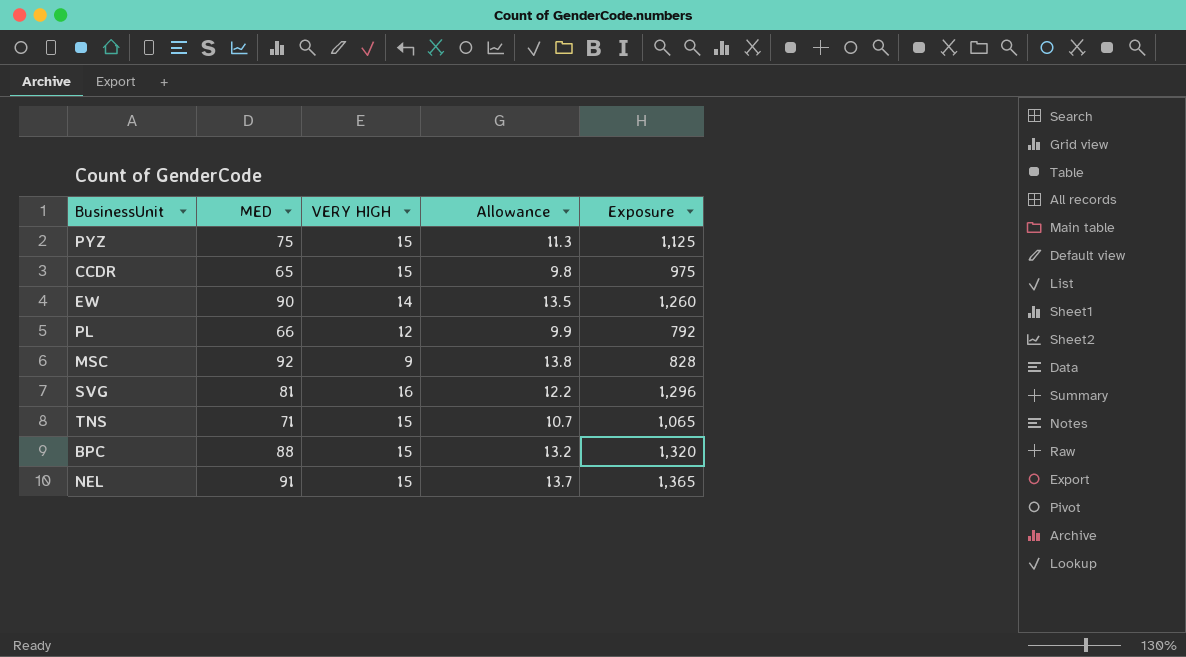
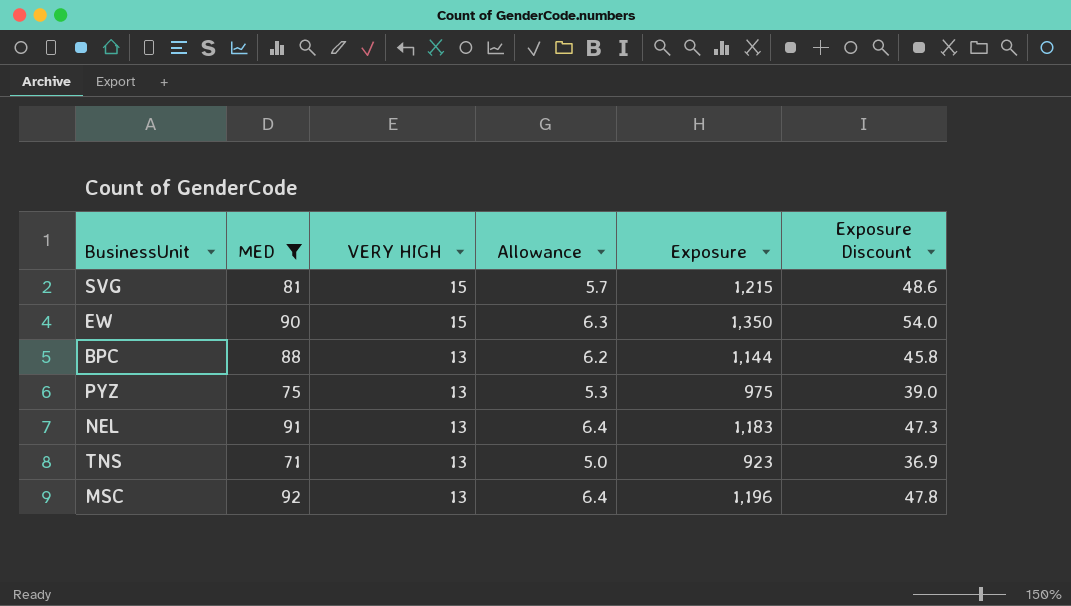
filter: none -> MED >= 71
row order: none -> VERY HIGH descending
column Allowance | formula: [MED] * 0.15 -> [MED] * 0.07
column Exposure Discount | formula: none -> [Exposure] * 0.04
SVG | VERY HIGH: 16 -> 15
SVG | Exposure: 1,296 -> 1,215
EW | VERY HIGH: 14 -> 15
EW | Exposure: 1,260 -> 1,350
BPC | VERY HIGH: 15 -> 13
BPC | Exposure: 1,320 -> 1,144
PYZ | VERY HIGH: 15 -> 13
PYZ | Exposure: 1,125 -> 975
NEL | VERY HIGH: 15 -> 13
NEL | Exposure: 1,365 -> 1,183
TNS | VERY HIGH: 15 -> 13
TNS | Exposure: 1,065 -> 923
MSC | VERY HIGH: 9 -> 13
MSC | Exposure: 828 -> 1,196

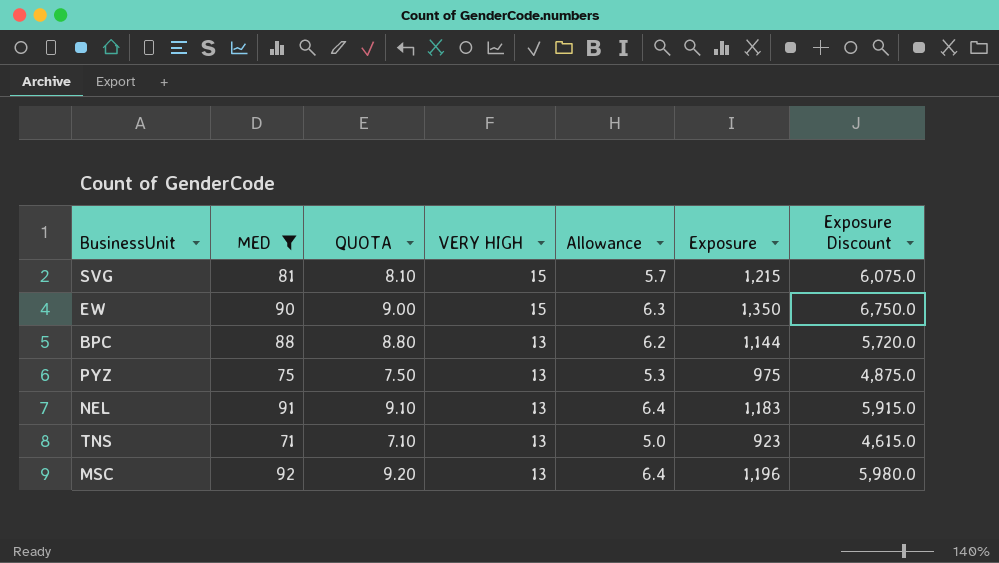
column QUOTA | formula: none -> [MED] * 0.1
column Exposure Discount | formula: [Exposure] * 0.04 -> [Exposure] * 5

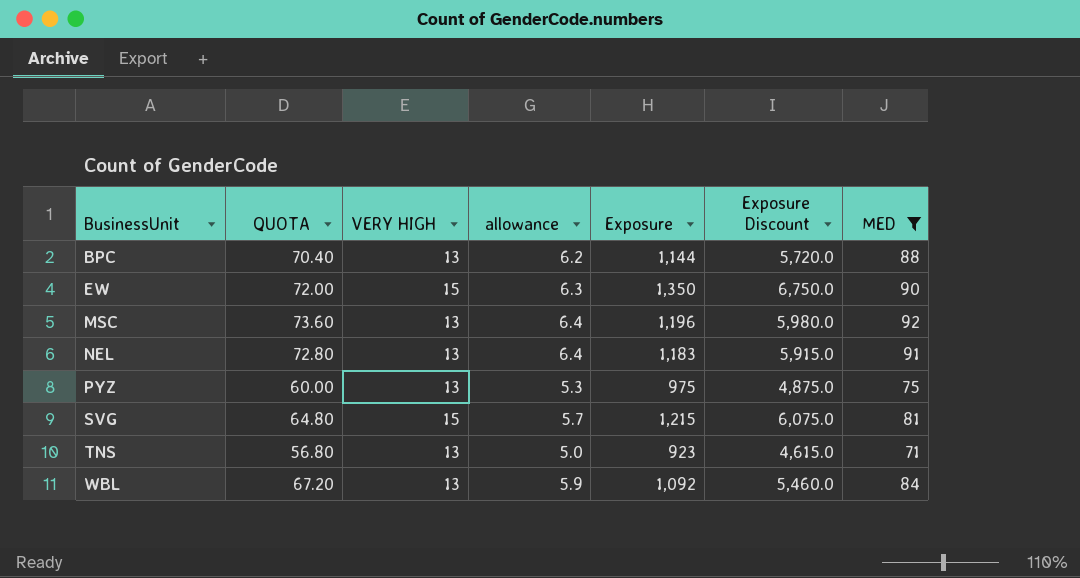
row order: VERY HIGH descending -> BusinessUnit ascending
column QUOTA | formula: [MED] * 0.1 -> [MED] * 0.8
column name: Allowance -> allowance
column MED | position: 2 -> 7
row WBL: none -> 67.20 | 13 | 5.9 | 1,092 | 5,460.0 | 84

